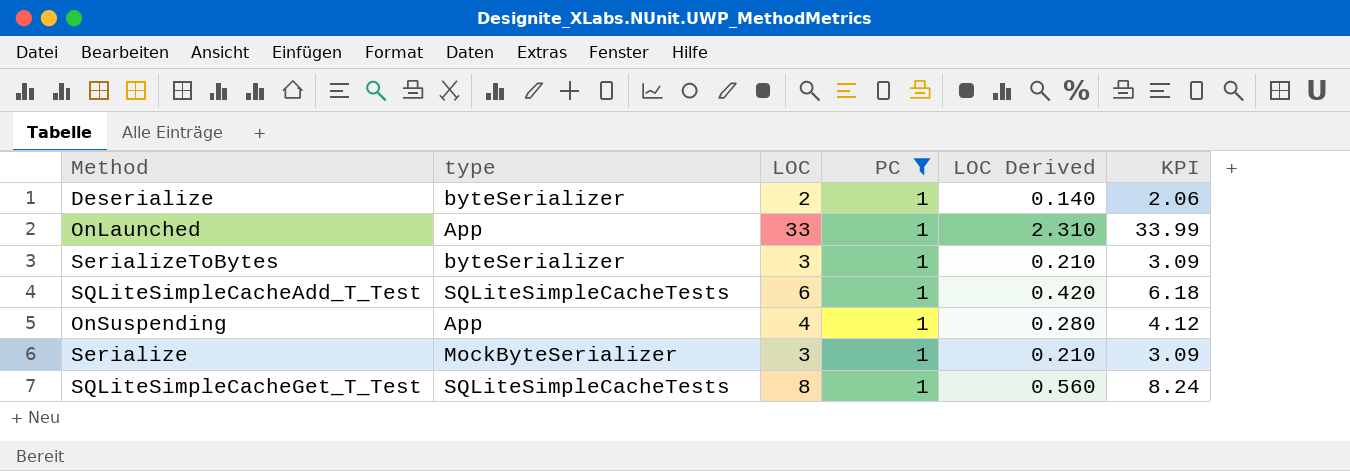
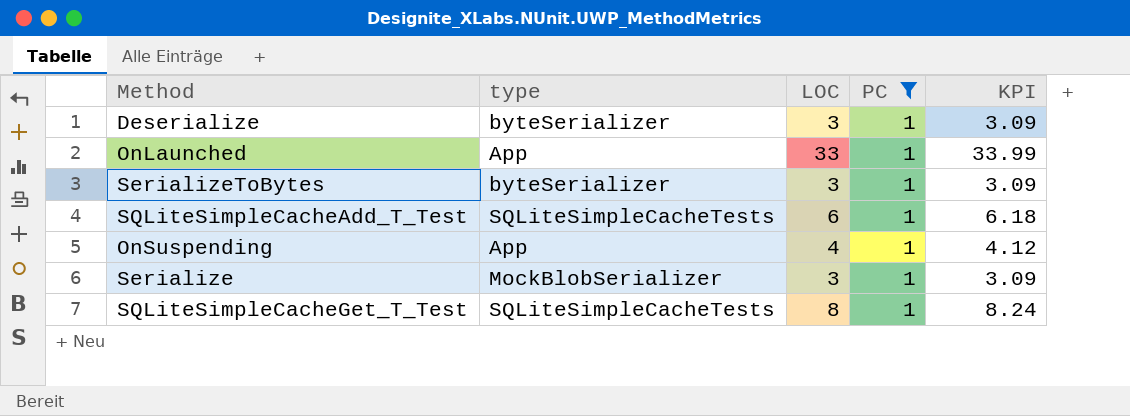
column LOC Derived | formula: [LOC] * 0.07 -> none
Deserialize | LOC: 2 -> 3
Deserialize | KPI: 2.06 -> 3.09
Serialize | type: MockByteSerializer -> MockBlobSerializer

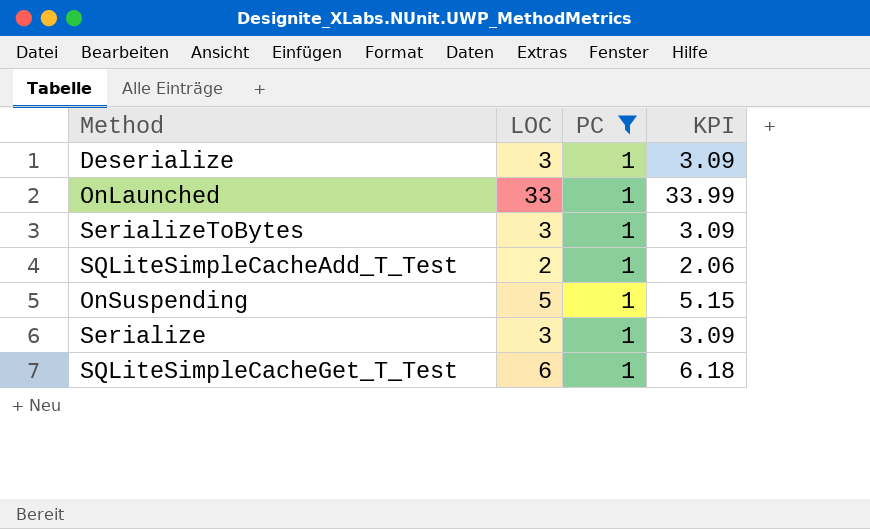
column type | position: 2 -> none
SQLiteSimpleCacheAdd_T_Test | LOC: 6 -> 2
SQLiteSimpleCacheAdd_T_Test | KPI: 6.18 -> 2.06
OnSuspending | LOC: 4 -> 5
OnSuspending | KPI: 4.12 -> 5.15
SQLiteSimpleCacheGet_T_Test | LOC: 8 -> 6
SQLiteSimpleCacheGet_T_Test | KPI: 8.24 -> 6.18

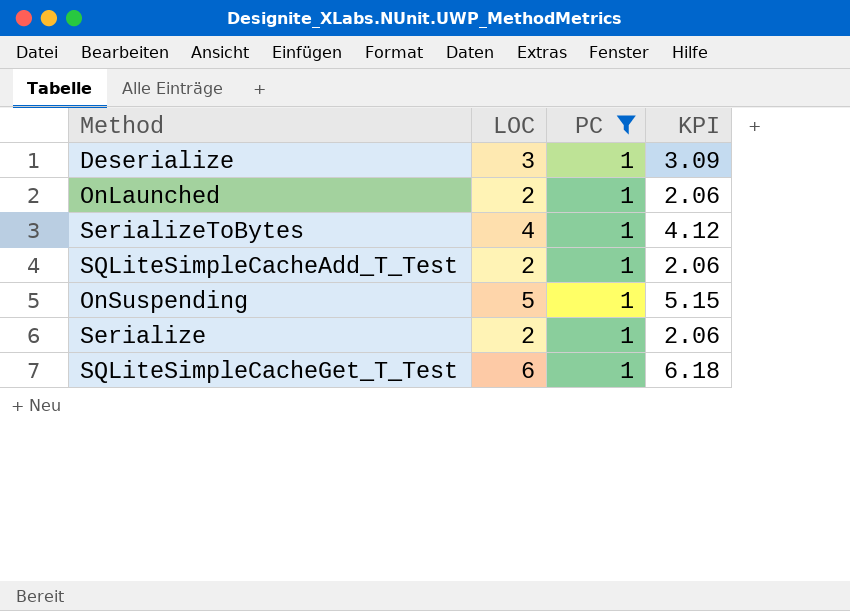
OnLaunched | LOC: 33 -> 2
OnLaunched | KPI: 33.99 -> 2.06
SerializeToBytes | LOC: 3 -> 4
SerializeToBytes | KPI: 3.09 -> 4.12
Serialize | LOC: 3 -> 2
Serialize | KPI: 3.09 -> 2.06

